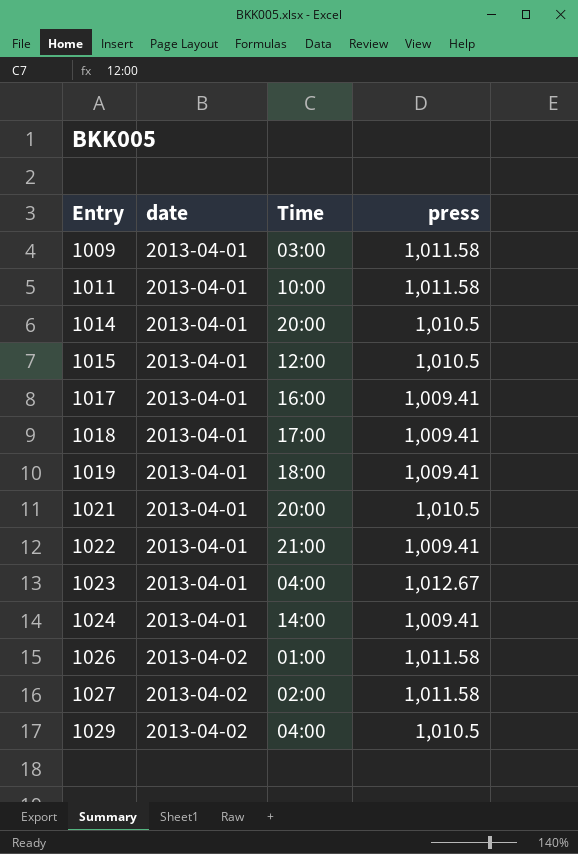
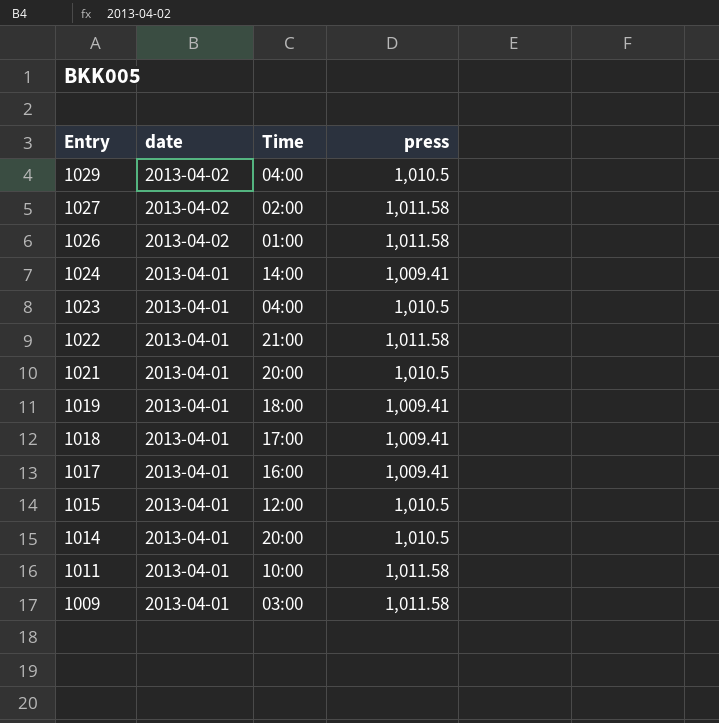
row order: Entry ascending -> Entry descending
1023 | press: 1,012.67 -> 1,010.5
1022 | press: 1,009.41 -> 1,011.58

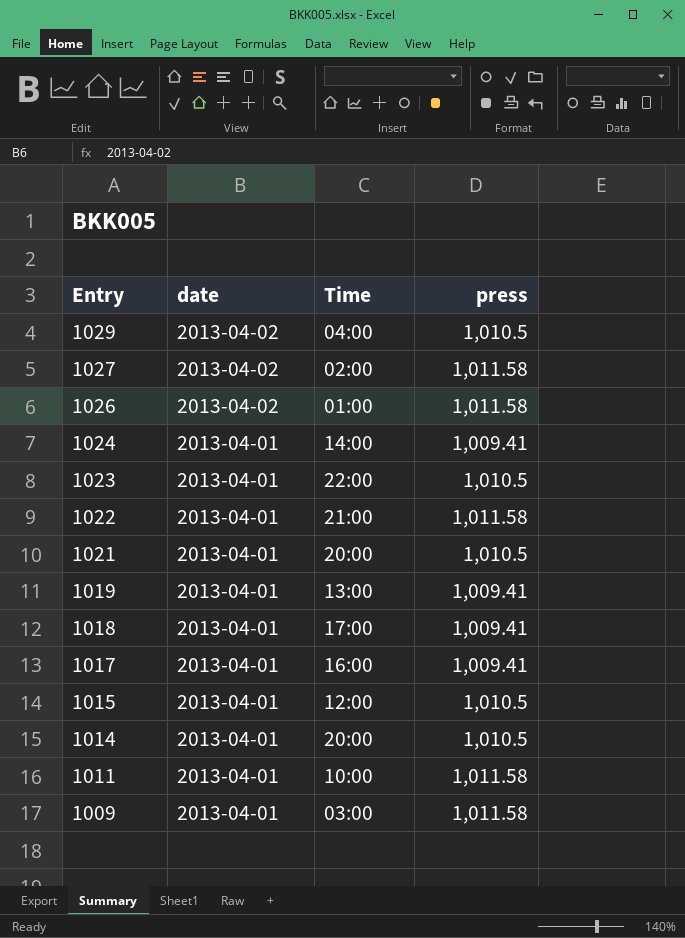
1023 | Time: 04:00 -> 22:00
1019 | Time: 18:00 -> 13:00

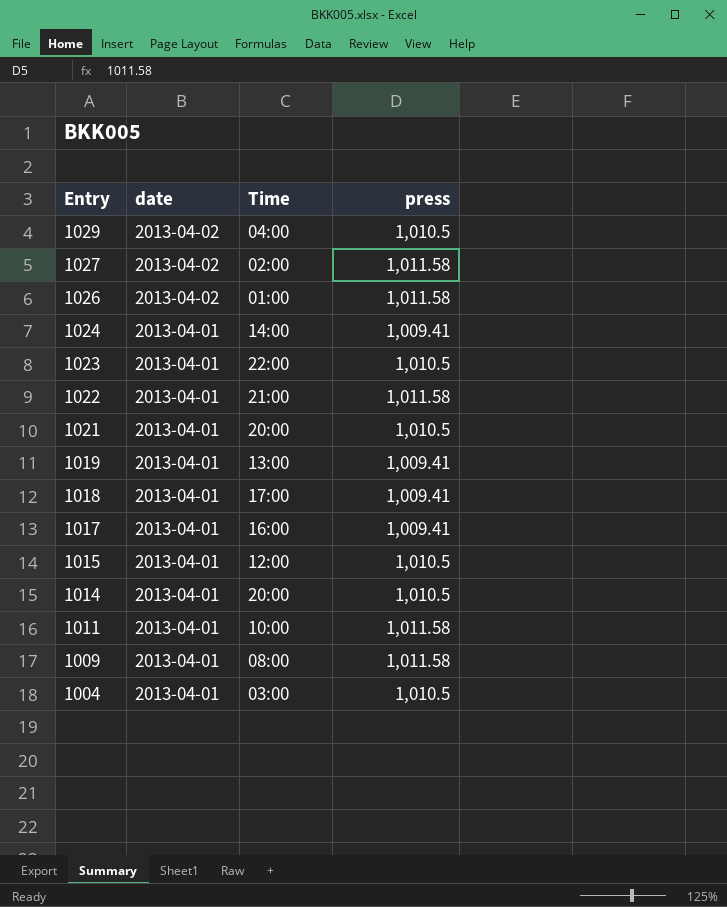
1009 | Time: 03:00 -> 08:00
row 1004: none -> 2013-04-01 | 03:00 | 1,010.5

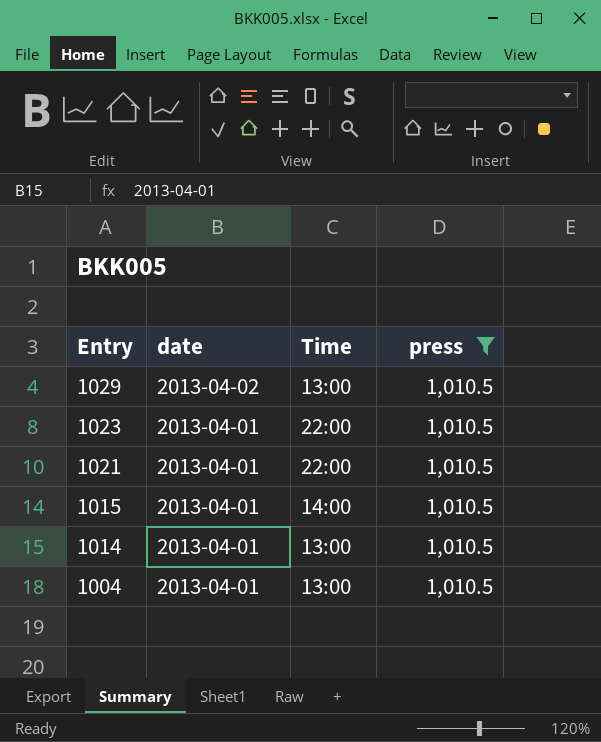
filter: none -> press = 1,010.5
1029 | Time: 04:00 -> 13:00
1021 | Time: 20:00 -> 22:00
1015 | Time: 12:00 -> 14:00
1014 | Time: 20:00 -> 13:00
1004 | Time: 03:00 -> 13:00

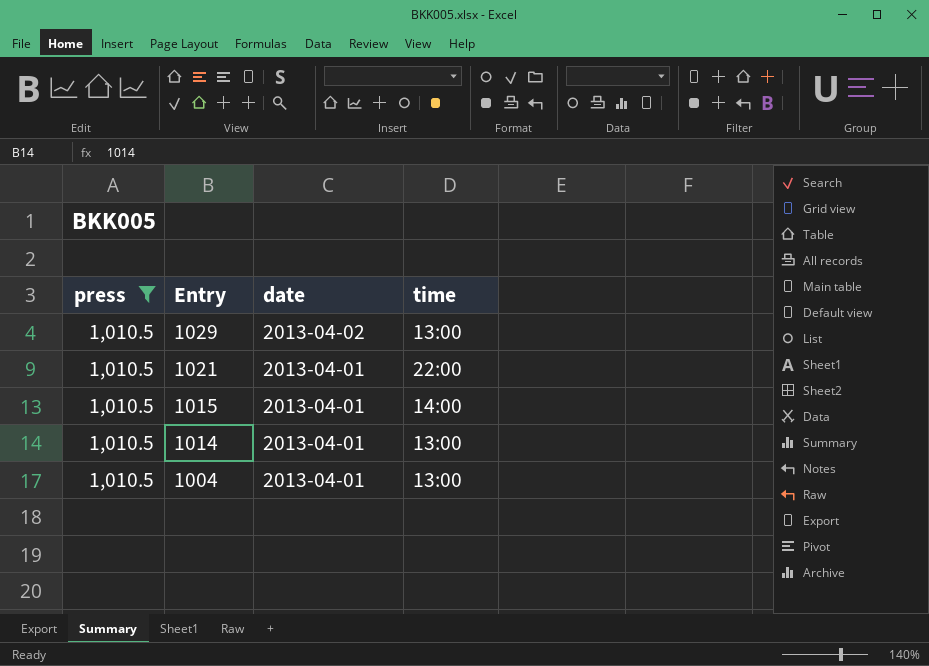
column press | position: 4 -> 1
column name: Time -> time
row 1023: 2013-04-01 | 22:00 | 1,010.5 -> none

